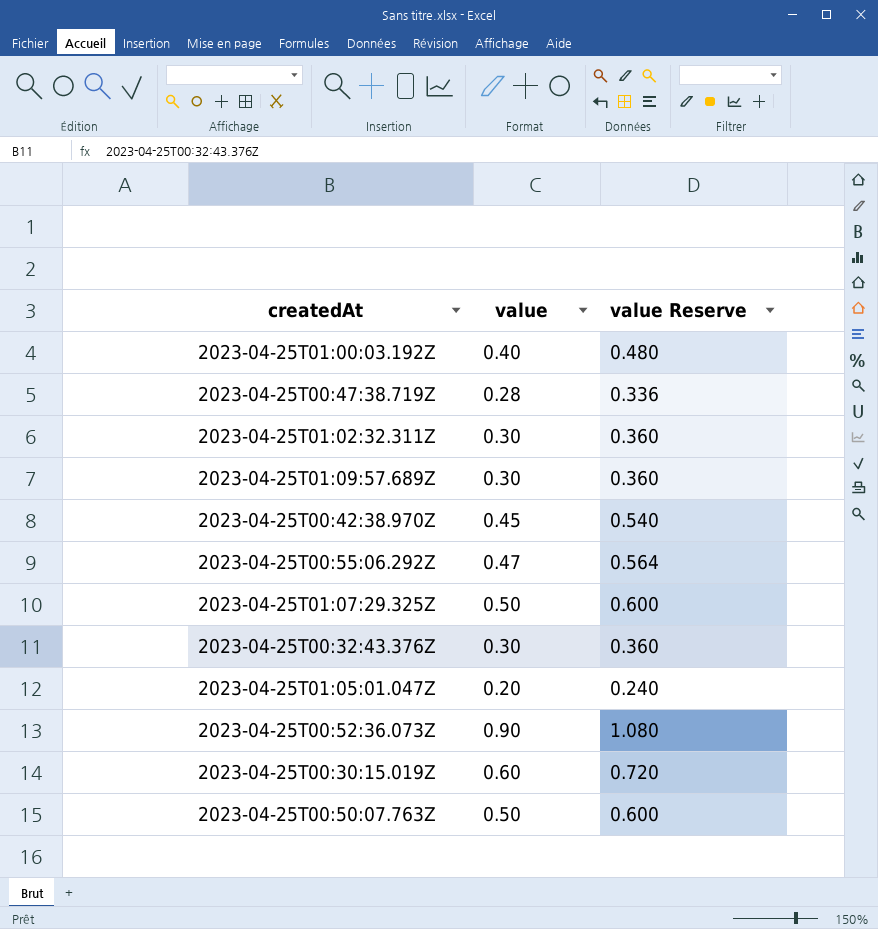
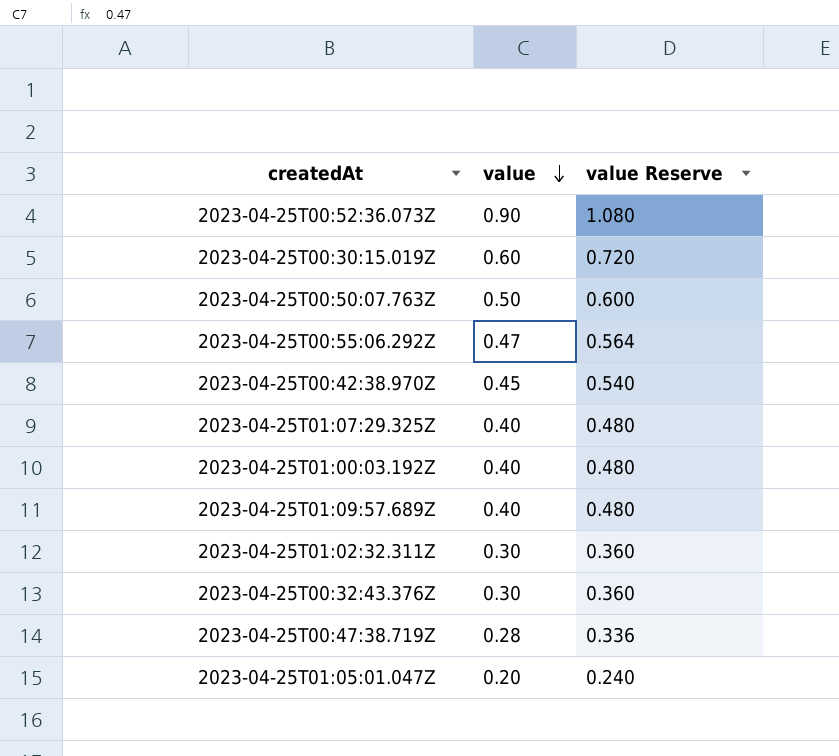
row order: none -> value descending
2023-04-25T01:07:29.325Z | value: 0.50 -> 0.40
2023-04-25T01:07:29.325Z | value Reserve: 0.600 -> 0.480
2023-04-25T01:09:57.689Z | value: 0.30 -> 0.40
2023-04-25T01:09:57.689Z | value Reserve: 0.360 -> 0.480

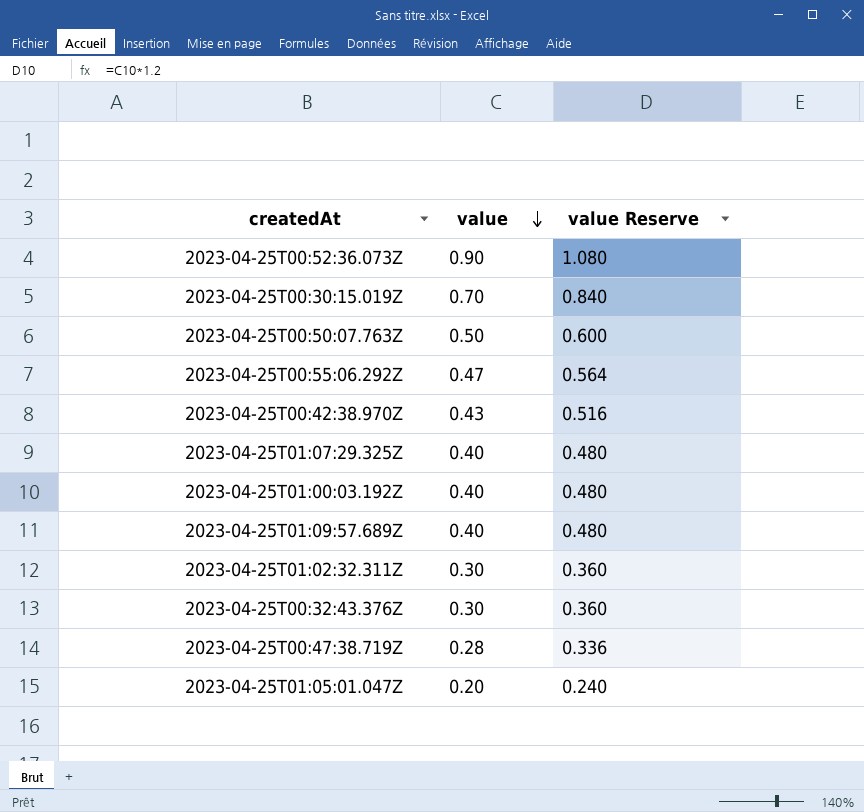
2023-04-25T00:30:15.019Z | value: 0.60 -> 0.70
2023-04-25T00:30:15.019Z | value Reserve: 0.720 -> 0.840
2023-04-25T00:42:38.970Z | value: 0.45 -> 0.43
2023-04-25T00:42:38.970Z | value Reserve: 0.540 -> 0.516

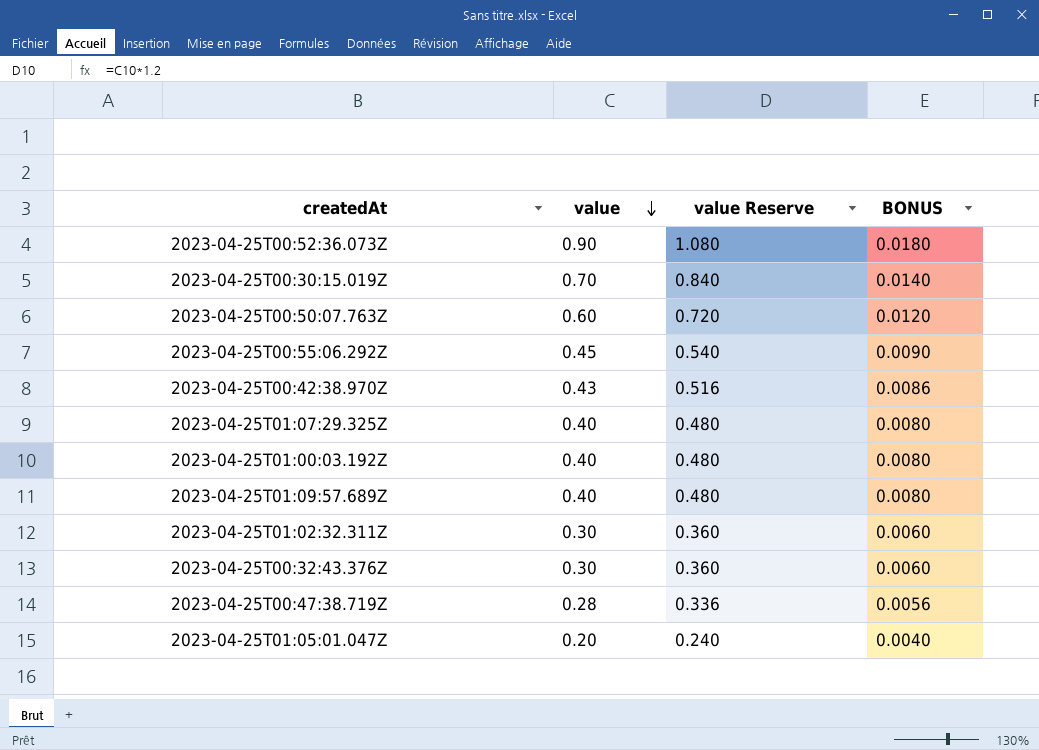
column BONUS | formula: none -> [value] * 0.02
2023-04-25T00:50:07.763Z | value: 0.50 -> 0.60
2023-04-25T00:50:07.763Z | value Reserve: 0.600 -> 0.720
2023-04-25T00:55:06.292Z | value: 0.47 -> 0.45
2023-04-25T00:55:06.292Z | value Reserve: 0.564 -> 0.540

